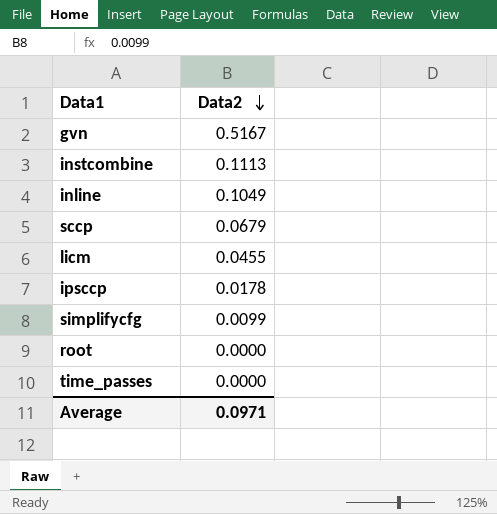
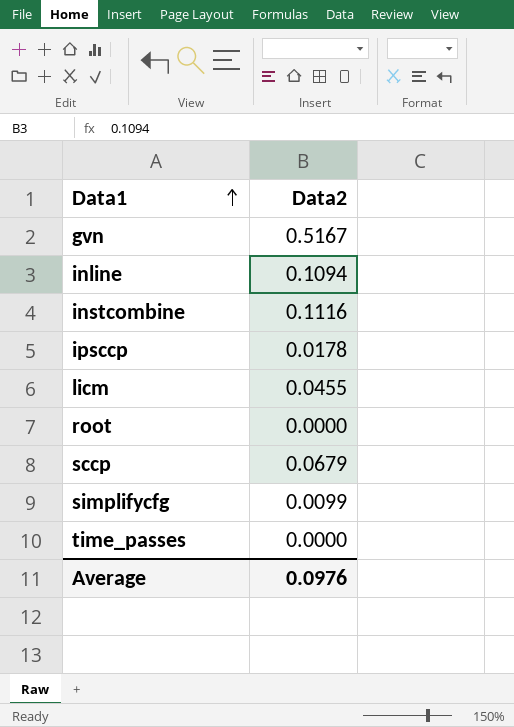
row order: Data2 descending -> Data1 ascending
inline | Data2: 0.1049 -> 0.1094
instcombine | Data2: 0.1113 -> 0.1116
Average | Data2: 0.0971 -> 0.0976

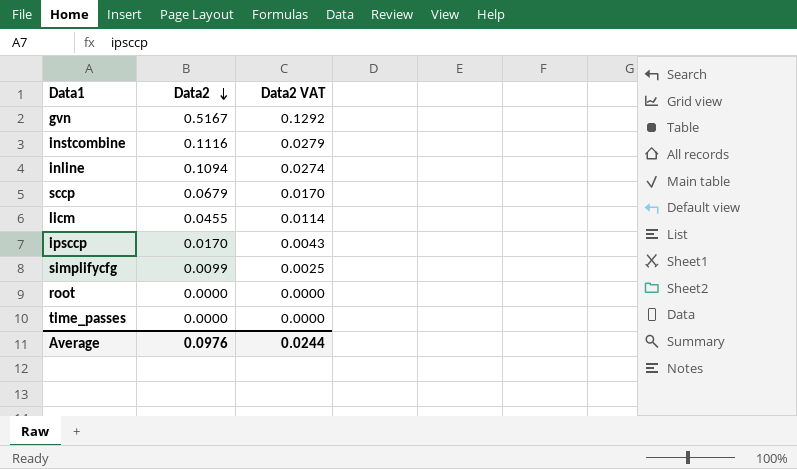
row order: Data1 ascending -> Data2 descending
column Data2 VAT | formula: none -> [Data2] * 0.25
ipsccp | Data2: 0.0178 -> 0.0170

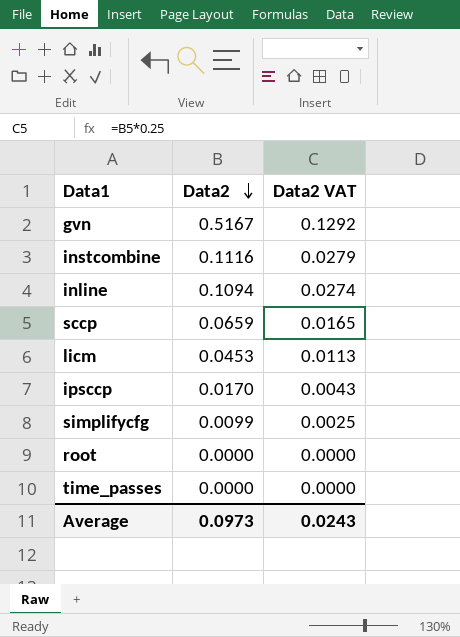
sccp | Data2: 0.0679 -> 0.0659
sccp | Data2 VAT: 0.0170 -> 0.0165
licm | Data2: 0.0455 -> 0.0453
licm | Data2 VAT: 0.0114 -> 0.0113
Average | Data2: 0.0976 -> 0.0973
Average | Data2 VAT: 0.0244 -> 0.0243

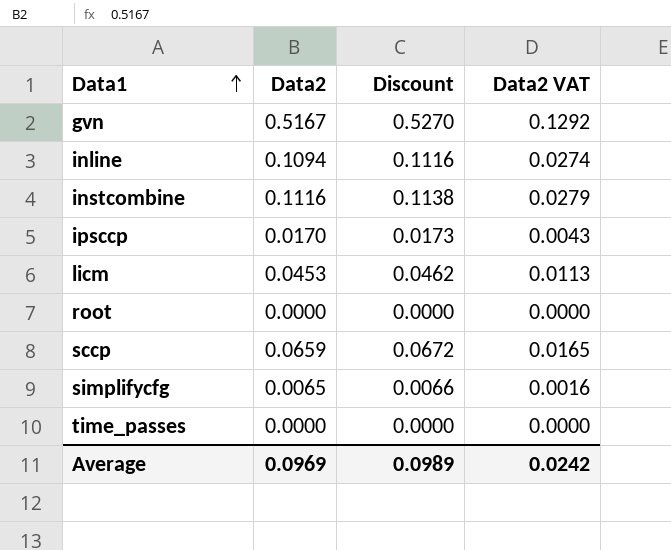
row order: Data2 descending -> Data1 ascending
column Discount | formula: none -> [Data2] * 1.02
simplifycfg | Data2: 0.0099 -> 0.0065
simplifycfg | Data2 VAT: 0.0025 -> 0.0016
Average | Data2: 0.0973 -> 0.0969
Average | Data2 VAT: 0.0243 -> 0.0242

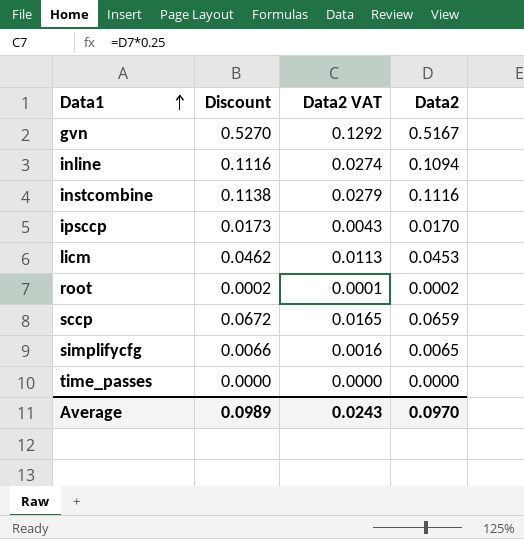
column Data2 | position: 2 -> 4
root | Discount: 0.0000 -> 0.0002
root | Data2 VAT: 0.0000 -> 0.0001
root | Data2: 0.0000 -> 0.0002
Average | Data2 VAT: 0.0242 -> 0.0243
Average | Data2: 0.0969 -> 0.0970

